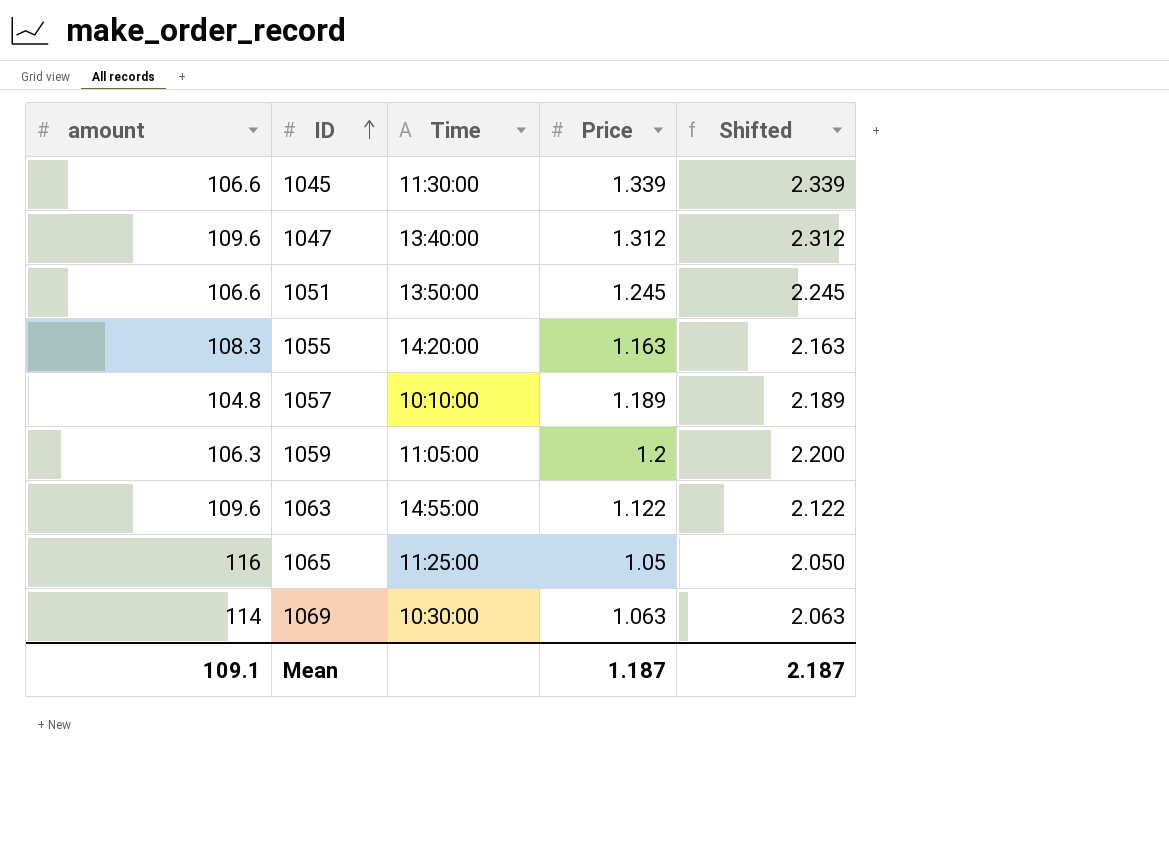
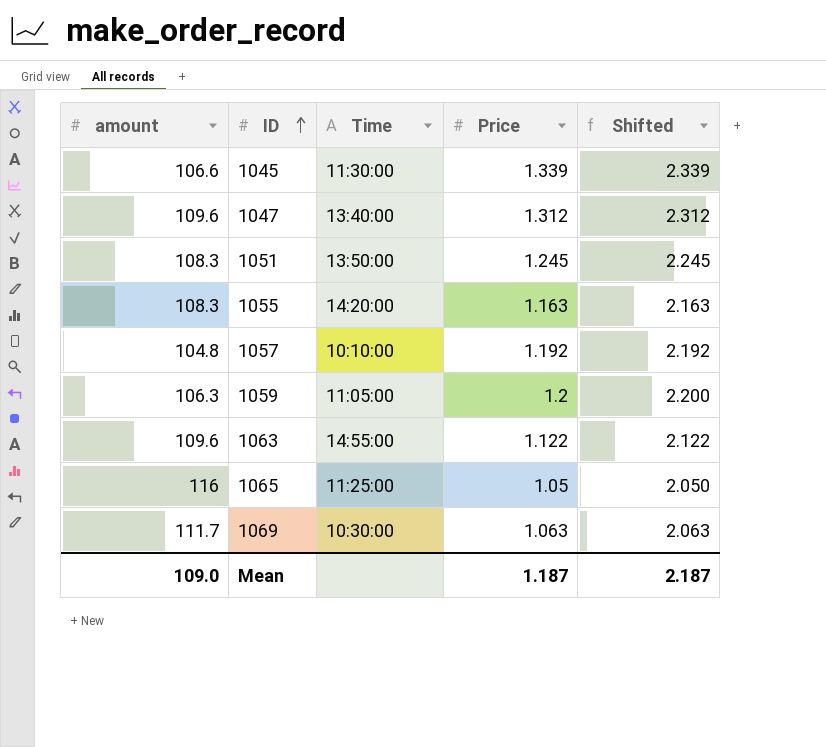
1051 | amount: 106.6 -> 108.3
1057 | Price: 1.189 -> 1.192
1057 | Shifted: 2.189 -> 2.192
1069 | amount: 114 -> 111.7
Mean | amount: 109.1 -> 109.0

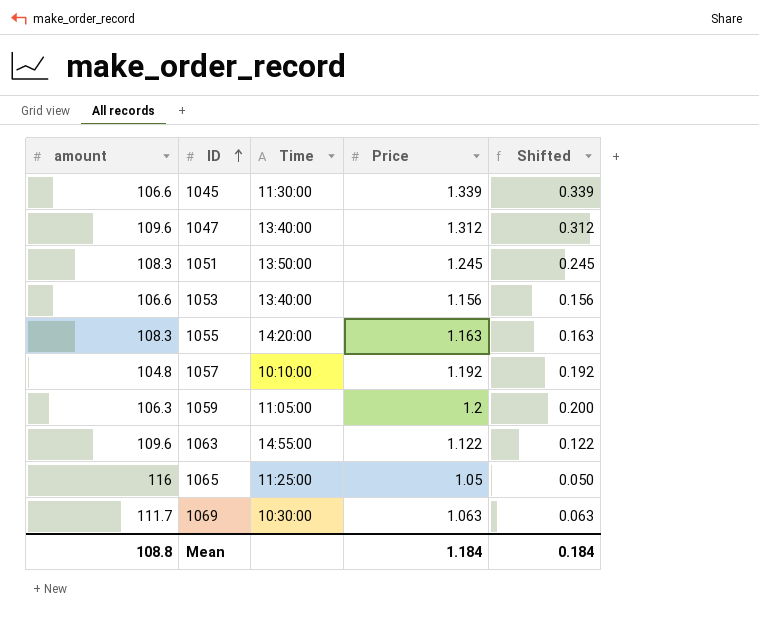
column Shifted | formula: [Price] + 1 -> [Price] - 1
row 1053: none -> 106.6 | 13:40:00 | 1.156 | 0.156
Mean | amount: 109.0 -> 108.8
Mean | Price: 1.187 -> 1.184
Mean | Shifted: 2.187 -> 0.184

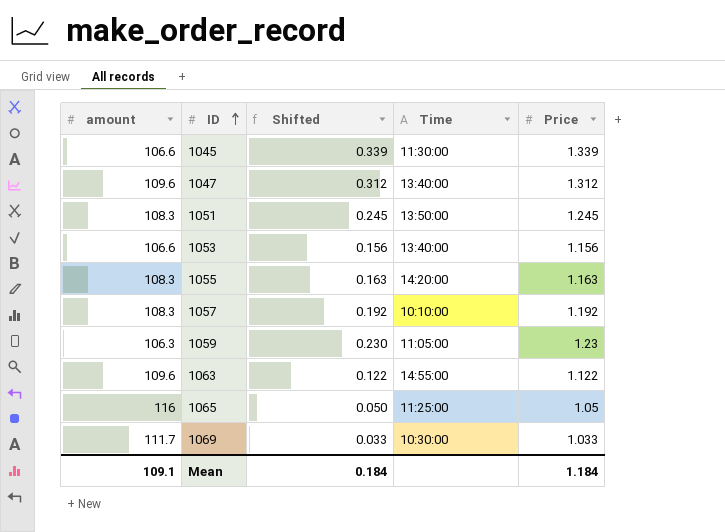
column Shifted | position: 5 -> 3
1057 | amount: 104.8 -> 108.3
1059 | Shifted: 0.200 -> 0.230
1059 | Price: 1.2 -> 1.23
1069 | Shifted: 0.063 -> 0.033
1069 | Price: 1.063 -> 1.033
Mean | amount: 108.8 -> 109.1

